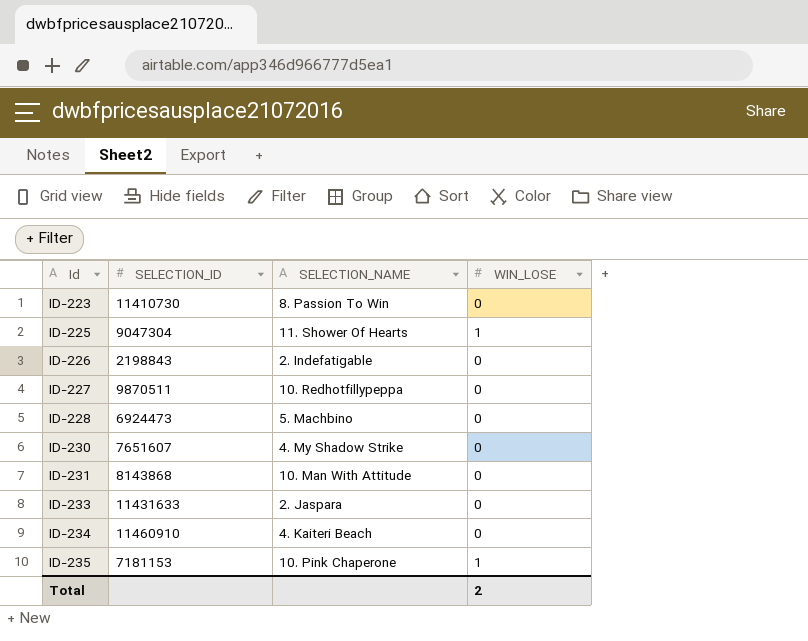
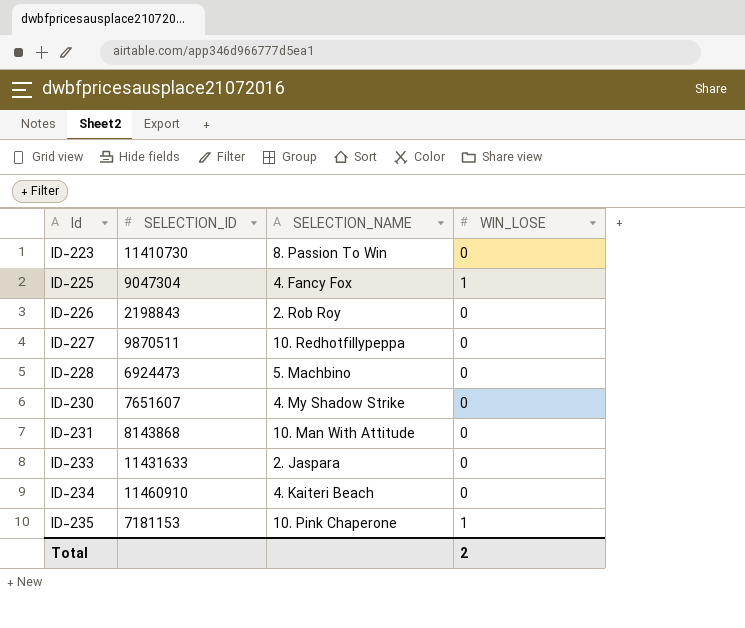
ID-225 | SELECTION_NAME: 11. Shower Of Hearts -> 4. Fancy Fox
ID-226 | SELECTION_NAME: 2. Indefatigable -> 2. Rob Roy

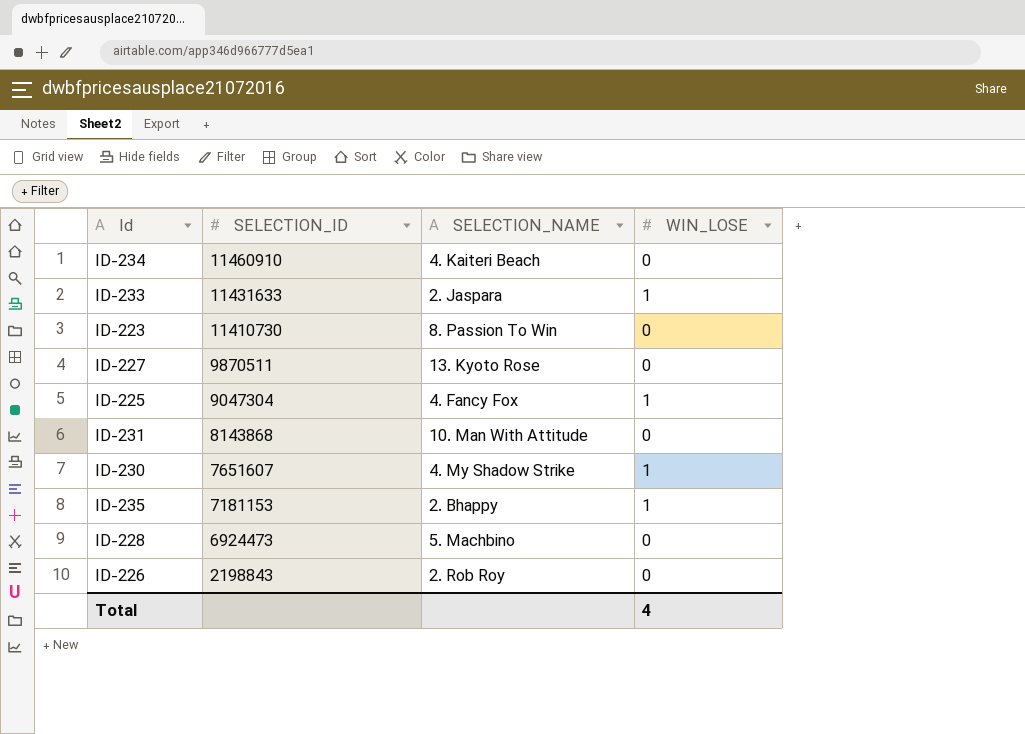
row order: Id ascending -> SELECTION_ID descending
ID-233 | WIN_LOSE: 0 -> 1
ID-227 | SELECTION_NAME: 10. Redhotfillypeppa -> 13. Kyoto Rose
ID-230 | WIN_LOSE: 0 -> 1
ID-235 | SELECTION_NAME: 10. Pink Chaperone -> 2. Bhappy
Total | WIN_LOSE: 2 -> 4

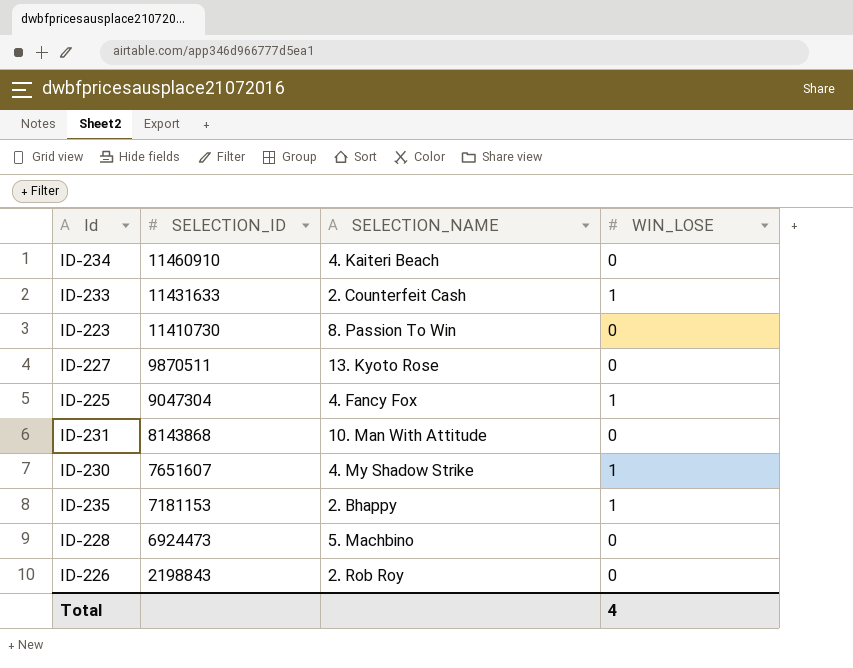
ID-233 | SELECTION_NAME: 2. Jaspara -> 2. Counterfeit Cash

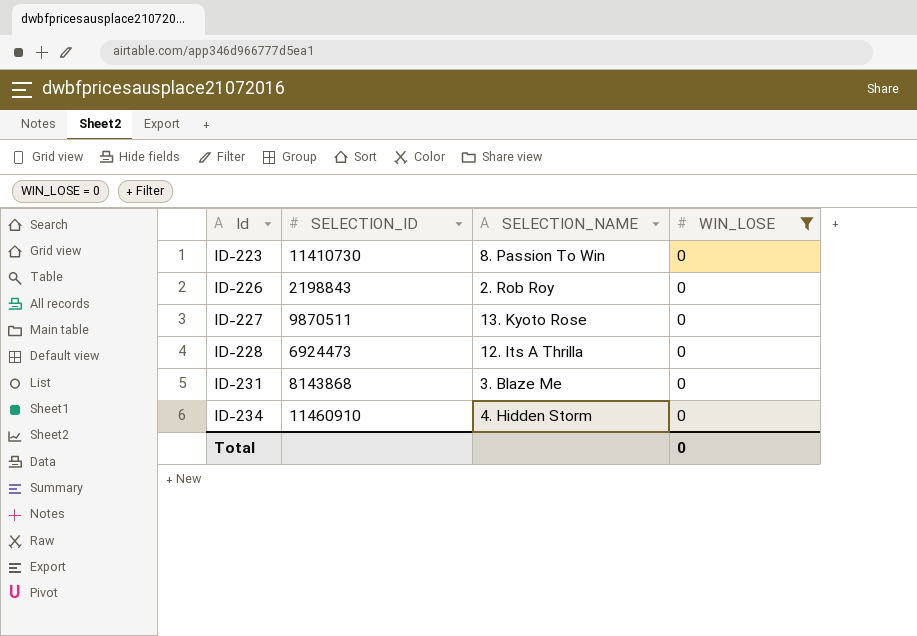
filter: none -> WIN_LOSE = 0
row order: SELECTION_ID descending -> Id ascending
ID-228 | SELECTION_NAME: 5. Machbino -> 12. Its A Thrilla
ID-231 | SELECTION_NAME: 10. Man With Attitude -> 3. Blaze Me
ID-234 | SELECTION_NAME: 4. Kaiteri Beach -> 4. Hidden Storm
Total | WIN_LOSE: 4 -> 0

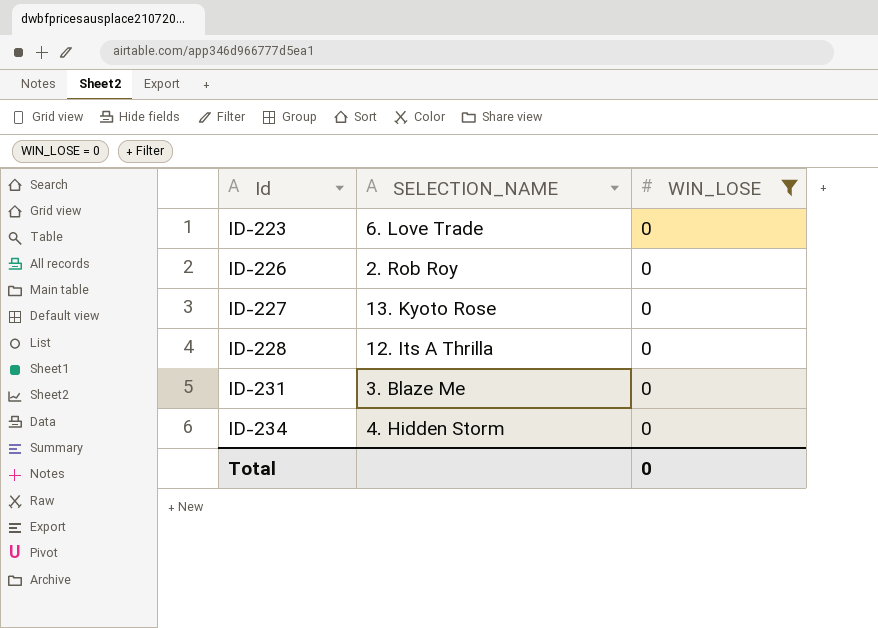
column SELECTION_ID | position: 2 -> none
ID-223 | SELECTION_NAME: 8. Passion To Win -> 6. Love Trade

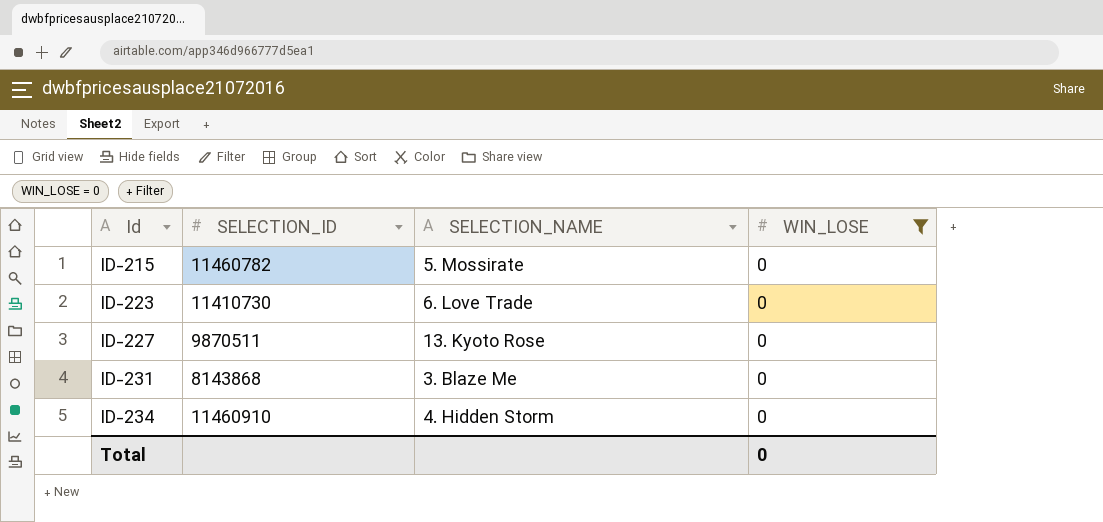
column SELECTION_ID | position: none -> 2
row ID-226: 2. Rob Roy | 0 -> none
row ID-228: 12. Its A Thrilla | 0 -> none
row ID-215: none -> 11460782 | 5. Mossirate | 0

